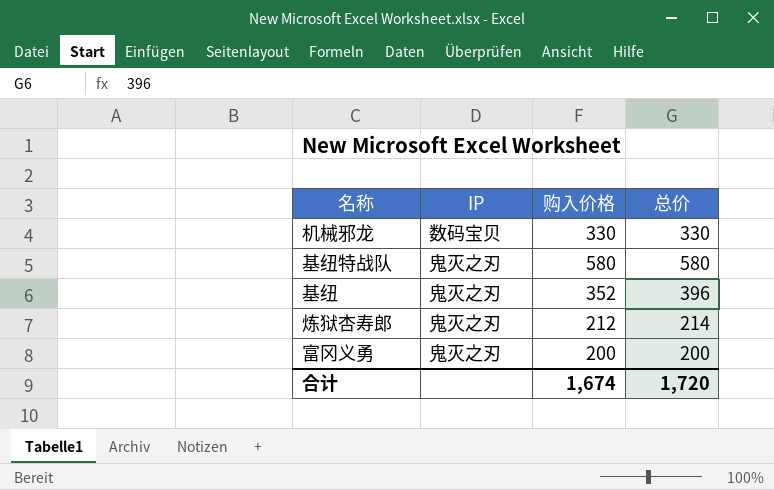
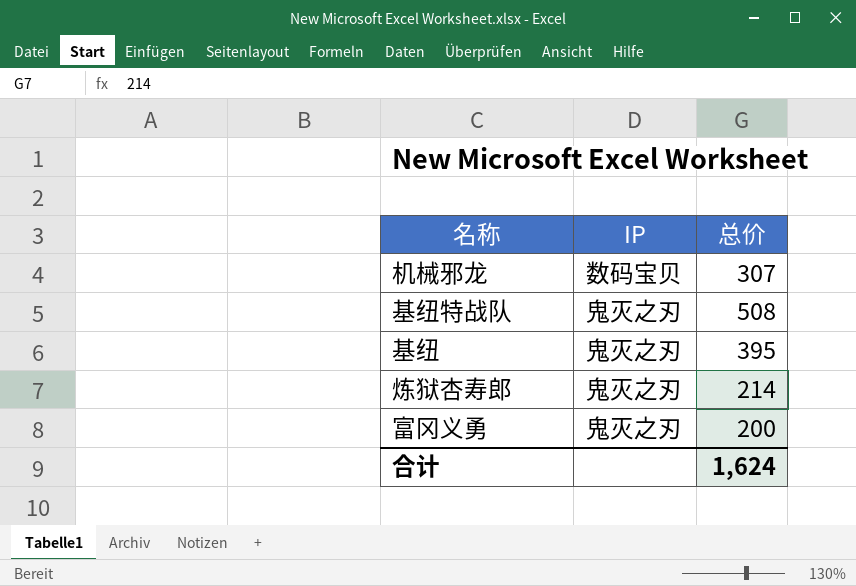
column 购入价格 | position: 3 -> none
机械邪龙 | 总价: 330 -> 307
基纽特战队 | 总价: 580 -> 508
基纽 | 总价: 396 -> 395
合计 | 总价: 1,720 -> 1,624

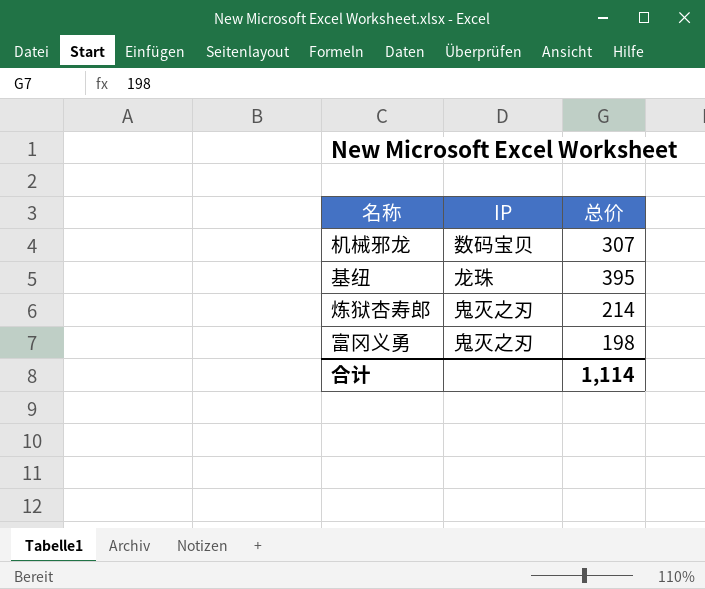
row 基纽特战队: 鬼灭之刃 | 508 -> none
基纽 | IP: 鬼灭之刃 -> 龙珠
富冈义勇 | 总价: 200 -> 198
合计 | 总价: 1,624 -> 1,114

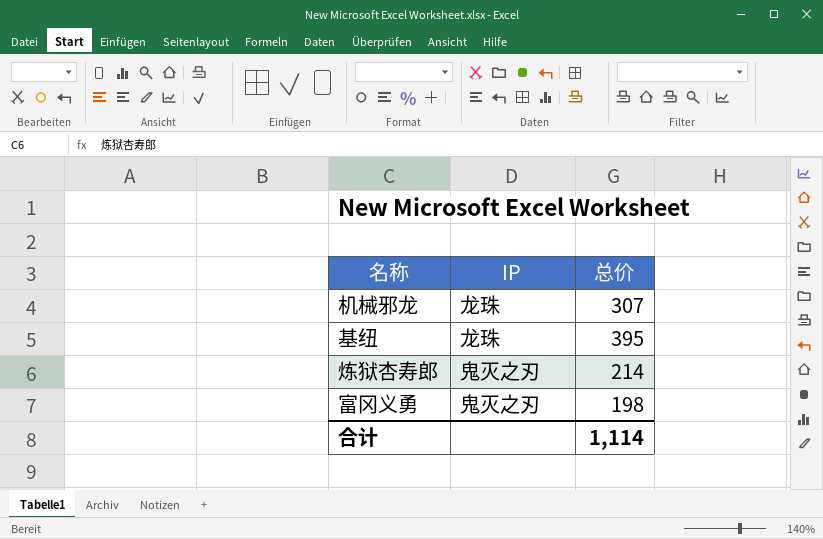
机械邪龙 | IP: 数码宝贝 -> 龙珠

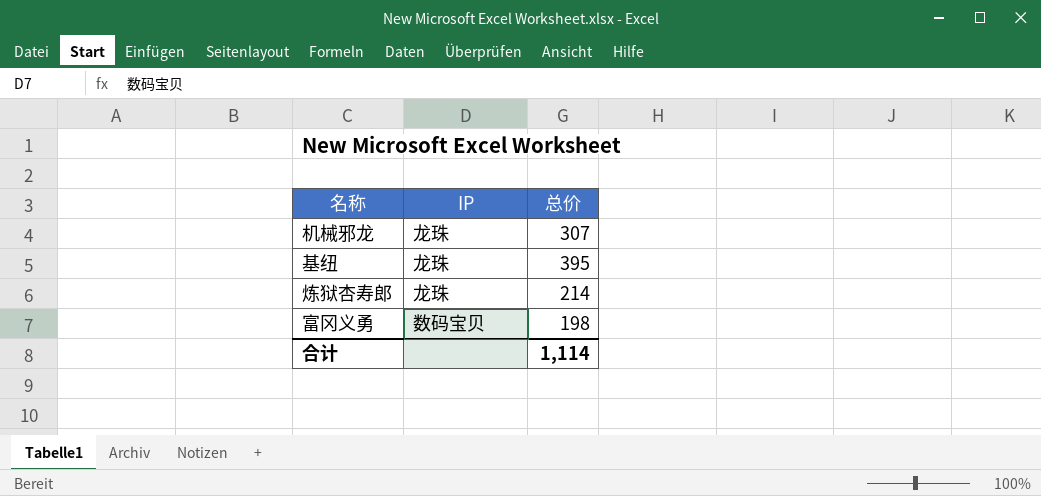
炼狱杏寿郎 | IP: 鬼灭之刃 -> 龙珠
富冈义勇 | IP: 鬼灭之刃 -> 数码宝贝

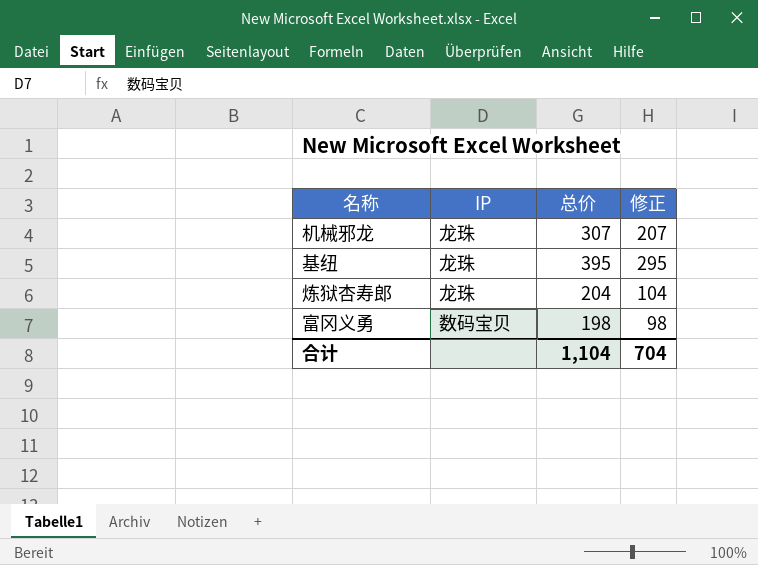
column 修正 | formula: none -> [总价] - 100
炼狱杏寿郎 | 总价: 214 -> 204
合计 | 总价: 1,114 -> 1,104

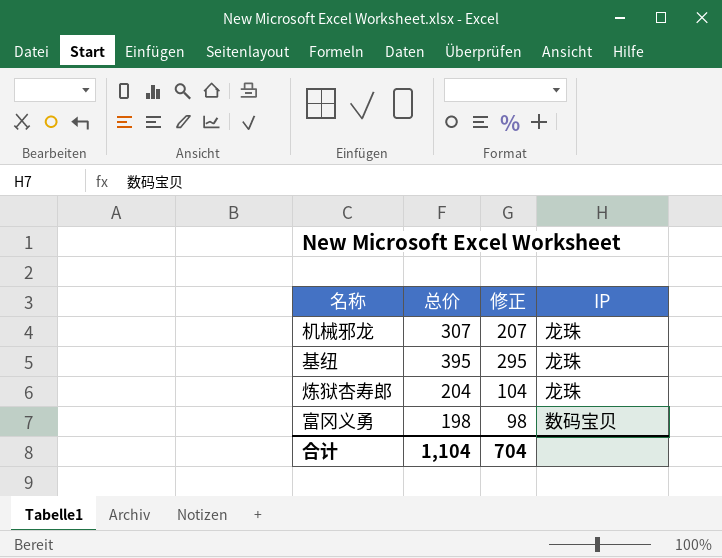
column IP | position: 2 -> 4

